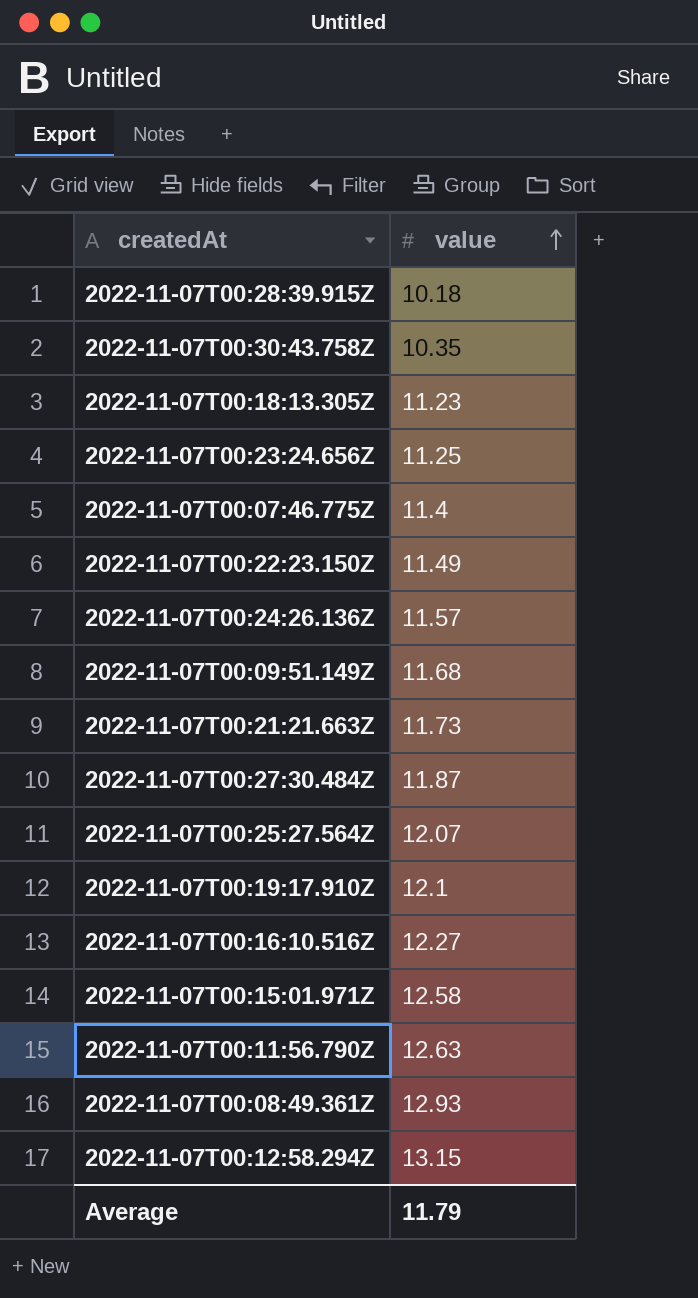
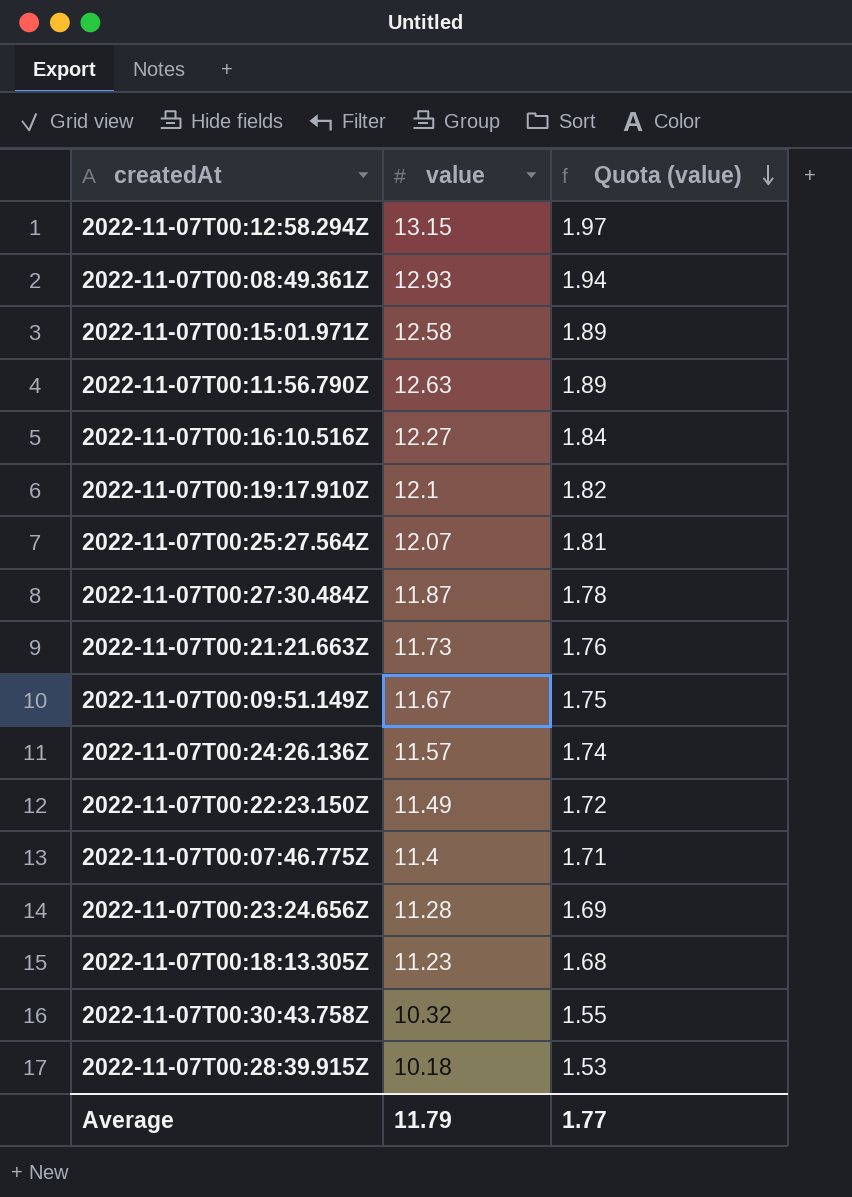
row order: value ascending -> Quota (value) descending
column Quota (value) | formula: none -> [value] * 0.15
2022-11-07T00:09:51.149Z | value: 11.68 -> 11.67
2022-11-07T00:23:24.656Z | value: 11.25 -> 11.28
2022-11-07T00:30:43.758Z | value: 10.35 -> 10.32

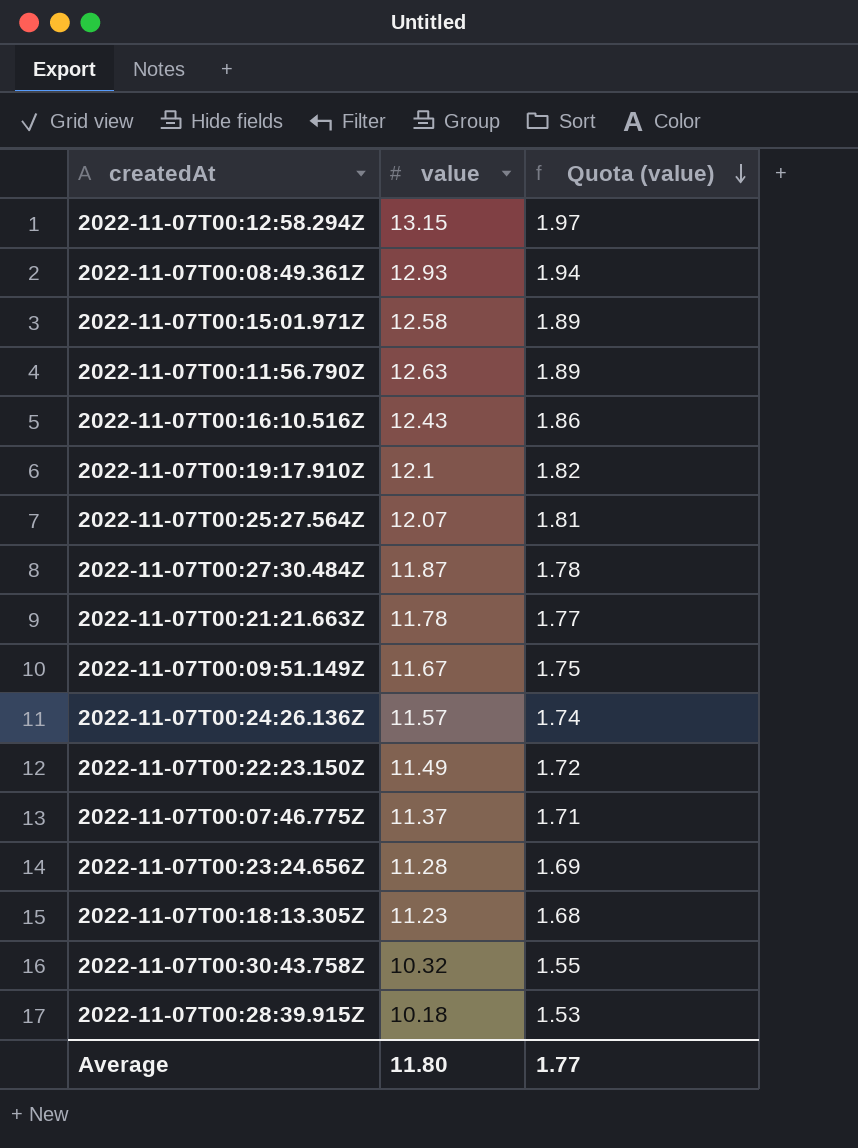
2022-11-07T00:16:10.516Z | value: 12.27 -> 12.43
2022-11-07T00:16:10.516Z | Quota (value): 1.84 -> 1.86
2022-11-07T00:21:21.663Z | value: 11.73 -> 11.78
2022-11-07T00:21:21.663Z | Quota (value): 1.76 -> 1.77
2022-11-07T00:07:46.775Z | value: 11.4 -> 11.37
Average | value: 11.79 -> 11.80

